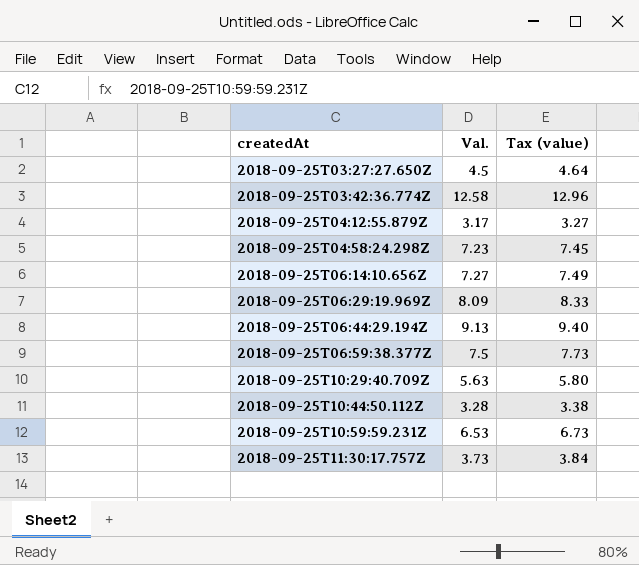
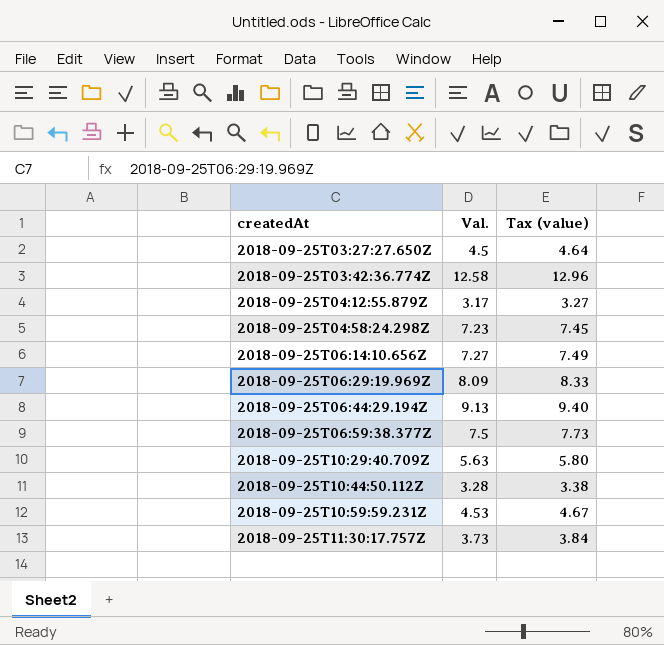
2018-09-25T10:59:59.231Z | Val.: 6.53 -> 4.53
2018-09-25T10:59:59.231Z | Tax (value): 6.73 -> 4.67

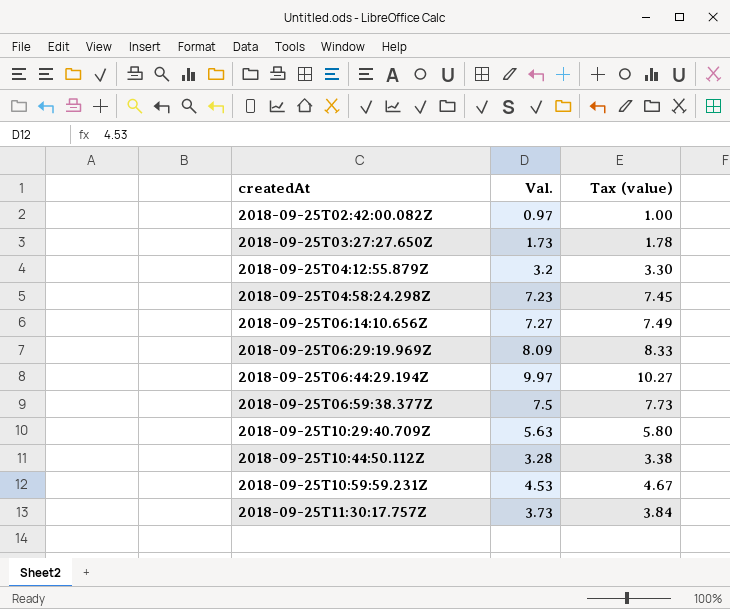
row 2018-09-25T03:42:36.774Z: 12.58 | 12.96 -> none
row 2018-09-25T02:42:00.082Z: none -> 0.97 | 1.00
2018-09-25T03:27:27.650Z | Val.: 4.5 -> 1.73
2018-09-25T03:27:27.650Z | Tax (value): 4.64 -> 1.78
2018-09-25T04:12:55.879Z | Val.: 3.17 -> 3.2
2018-09-25T04:12:55.879Z | Tax (value): 3.27 -> 3.30
2018-09-25T06:44:29.194Z | Val.: 9.13 -> 9.97
2018-09-25T06:44:29.194Z | Tax (value): 9.40 -> 10.27

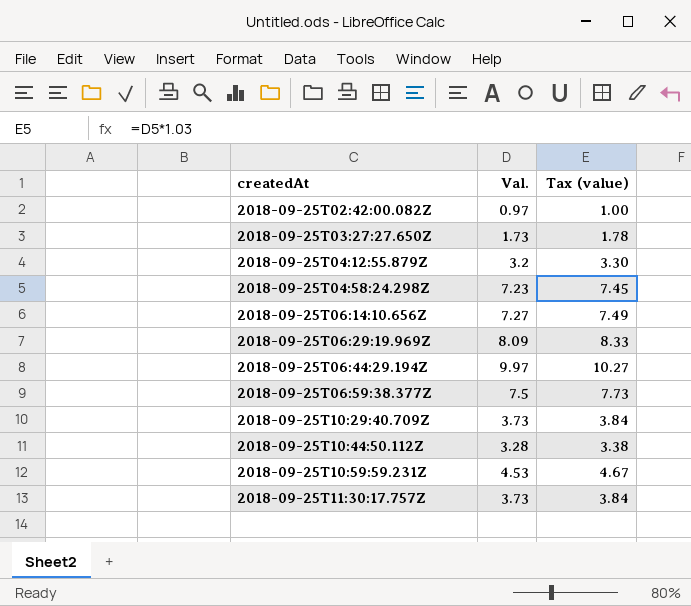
2018-09-25T10:29:40.709Z | Val.: 5.63 -> 3.73
2018-09-25T10:29:40.709Z | Tax (value): 5.80 -> 3.84

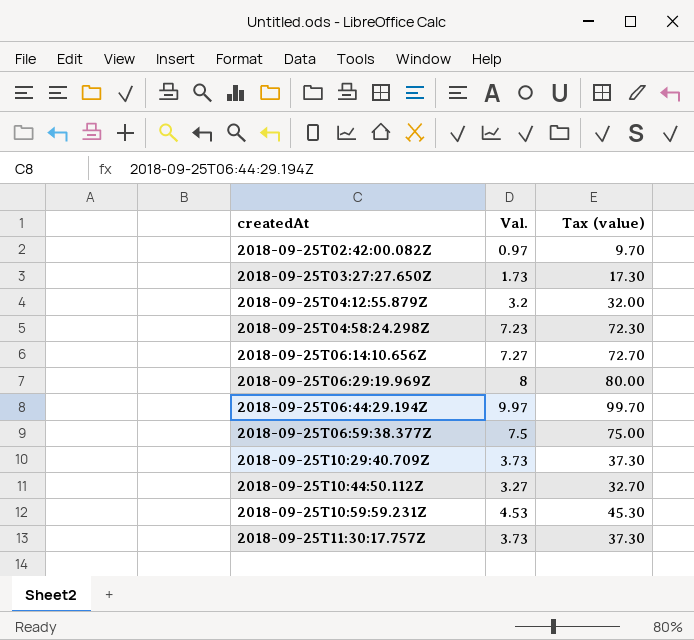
column Tax (value) | formula: [Val.] * 1.03 -> [Val.] * 10
2018-09-25T06:29:19.969Z | Val.: 8.09 -> 8
2018-09-25T10:44:50.112Z | Val.: 3.28 -> 3.27

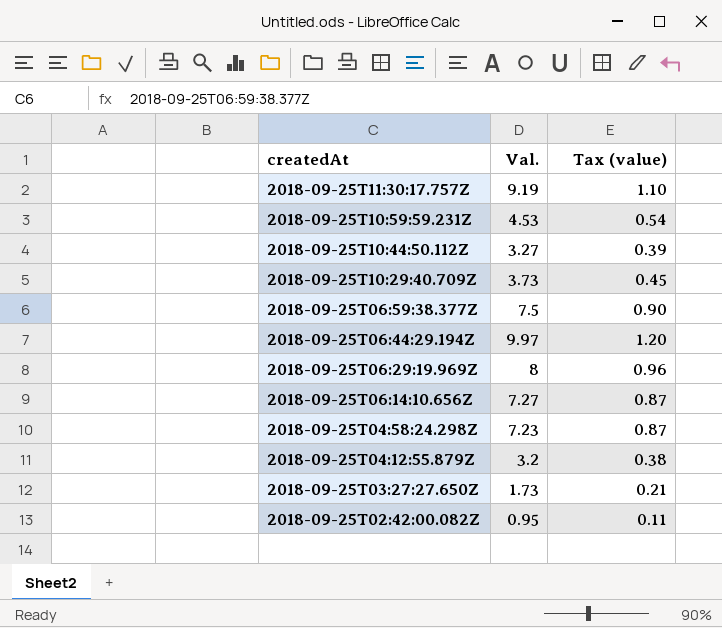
row order: createdAt ascending -> createdAt descending
column Tax (value) | formula: [Val.] * 10 -> [Val.] * 0.12
2018-09-25T11:30:17.757Z | Val.: 3.73 -> 9.19
2018-09-25T02:42:00.082Z | Val.: 0.97 -> 0.95

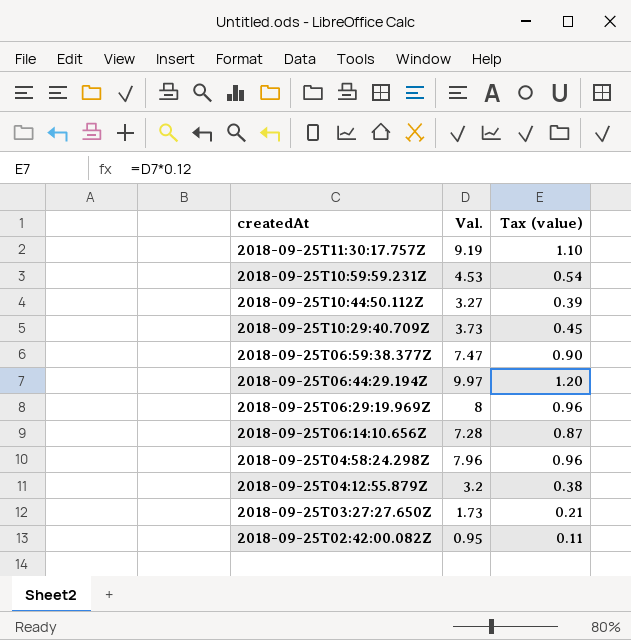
2018-09-25T06:59:38.377Z | Val.: 7.5 -> 7.47
2018-09-25T06:14:10.656Z | Val.: 7.27 -> 7.28
2018-09-25T04:58:24.298Z | Val.: 7.23 -> 7.96
2018-09-25T04:58:24.298Z | Tax (value): 0.87 -> 0.96

